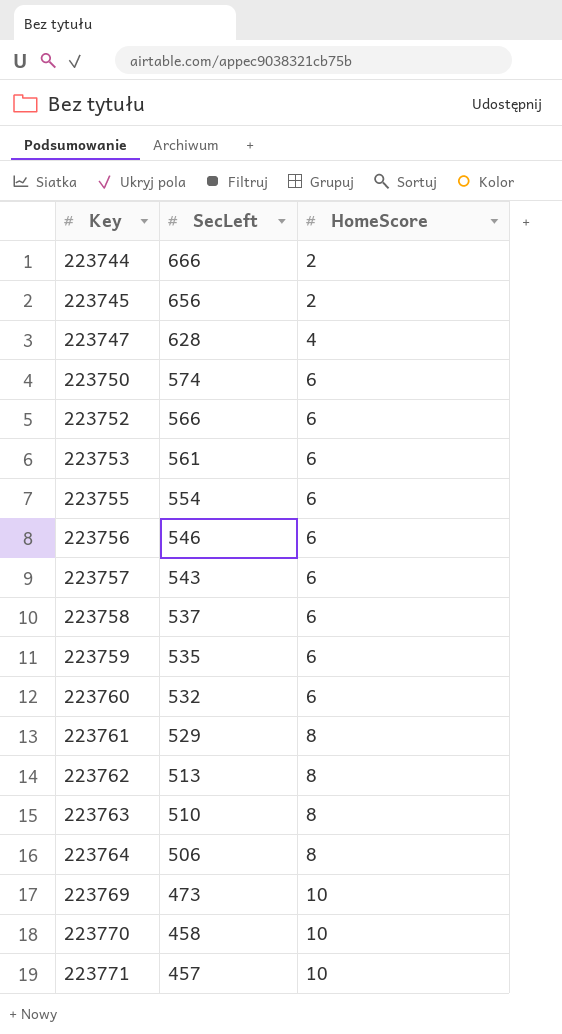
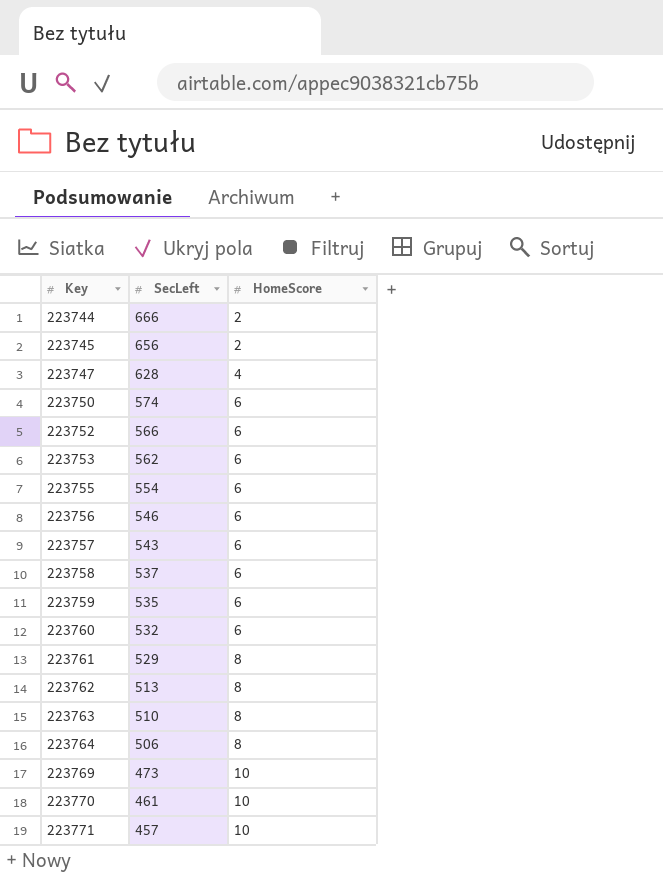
223753 | SecLeft: 561 -> 562
223770 | SecLeft: 458 -> 461

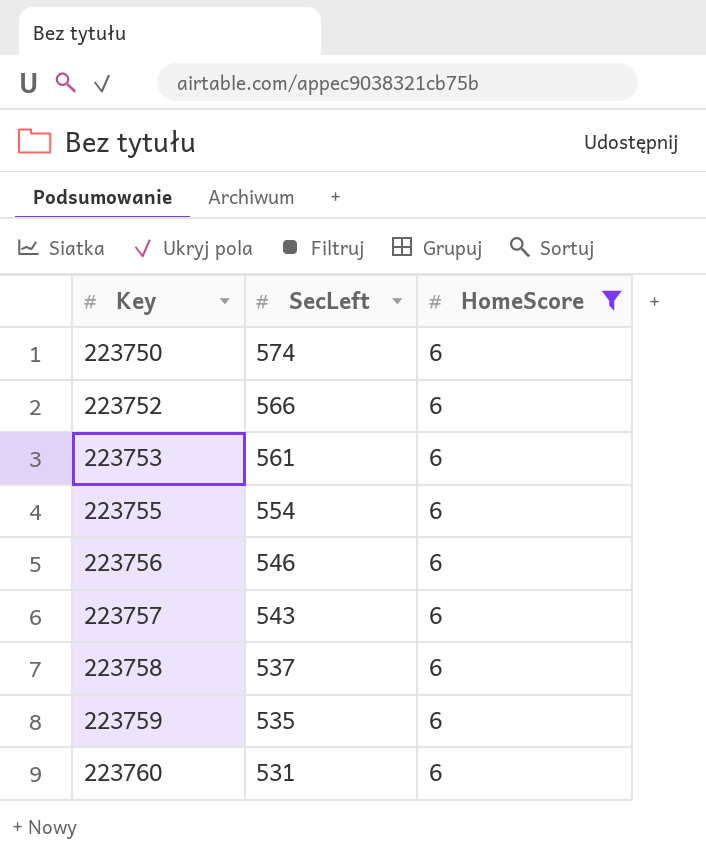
filter: none -> HomeScore = 6
223753 | SecLeft: 562 -> 561
223760 | SecLeft: 532 -> 531

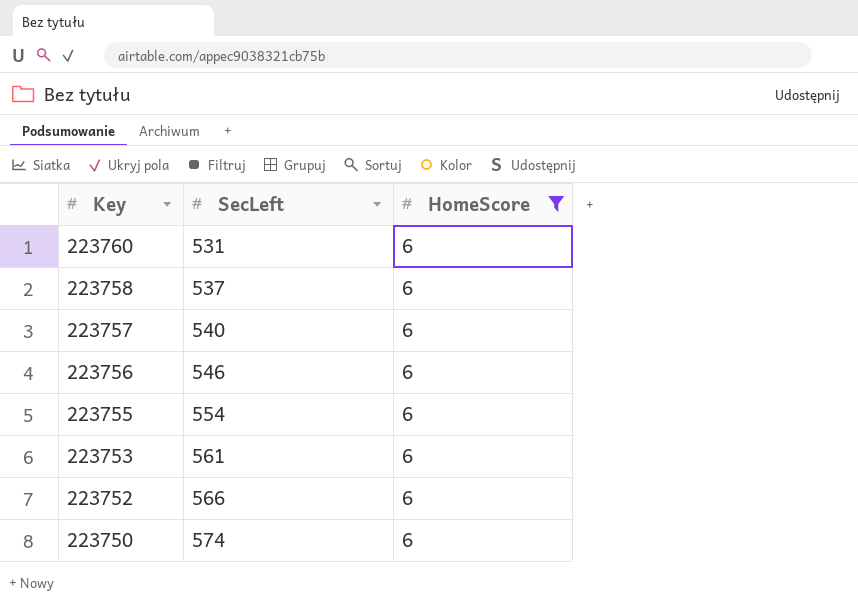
row order: Key ascending -> Key descending
row 223759: 535 | 6 -> none
223757 | SecLeft: 543 -> 540

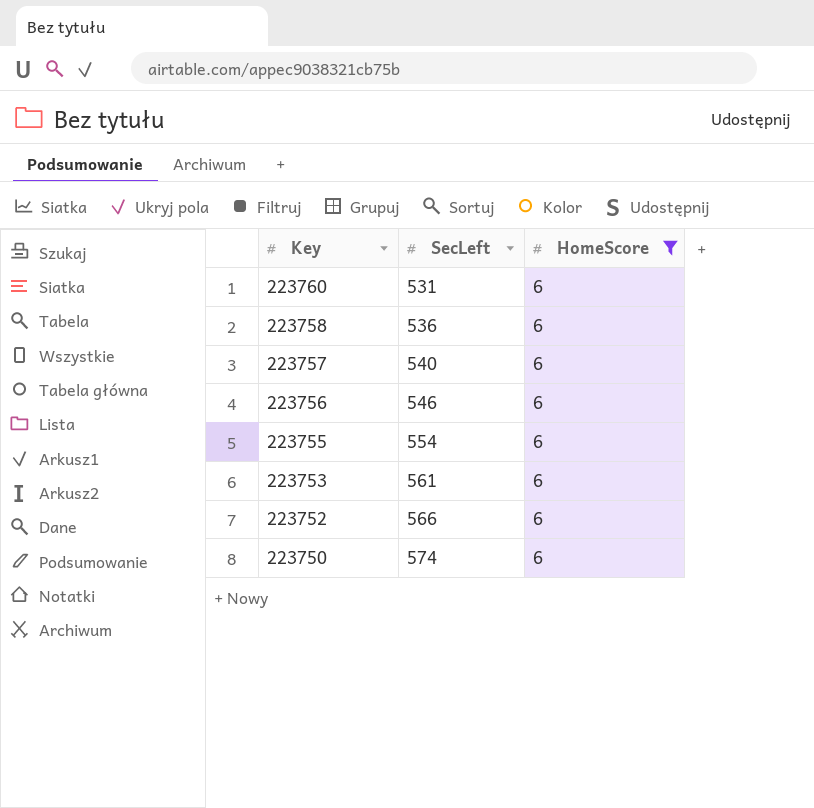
223758 | SecLeft: 537 -> 536

